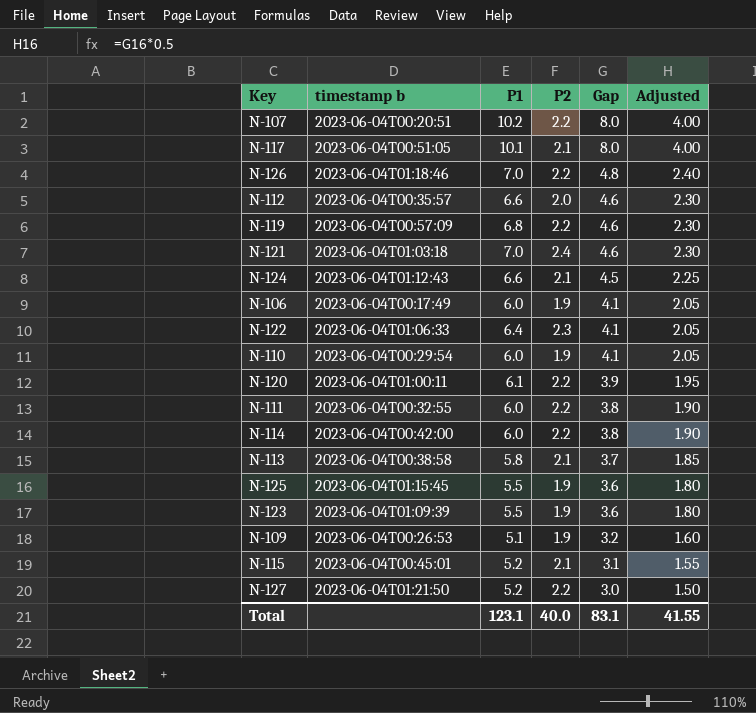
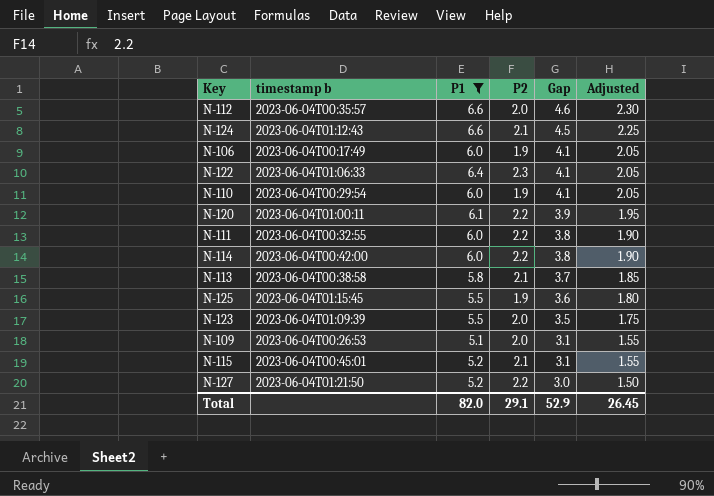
filter: none -> P1 <= 6.6
N-123 | P2: 1.9 -> 2.0
N-123 | Gap: 3.6 -> 3.5
N-123 | Adjusted: 1.80 -> 1.75
N-109 | P2: 1.9 -> 2.0
N-109 | Gap: 3.2 -> 3.1
N-109 | Adjusted: 1.60 -> 1.55
Total | P1: 123.1 -> 82.0
Total | P2: 40.0 -> 29.1
Total | Gap: 83.1 -> 52.9
Total | Adjusted: 41.55 -> 26.45

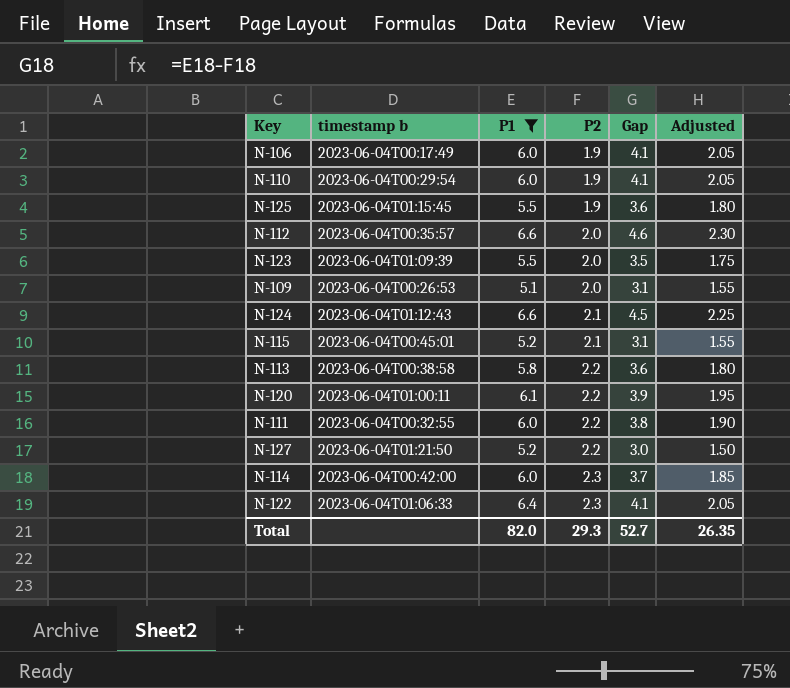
row order: Gap descending -> P2 ascending
N-113 | P2: 2.1 -> 2.2
N-113 | Gap: 3.7 -> 3.6
N-113 | Adjusted: 1.85 -> 1.80
N-114 | P2: 2.2 -> 2.3
N-114 | Gap: 3.8 -> 3.7
N-114 | Adjusted: 1.90 -> 1.85
Total | P2: 29.1 -> 29.3
Total | Gap: 52.9 -> 52.7
Total | Adjusted: 26.45 -> 26.35

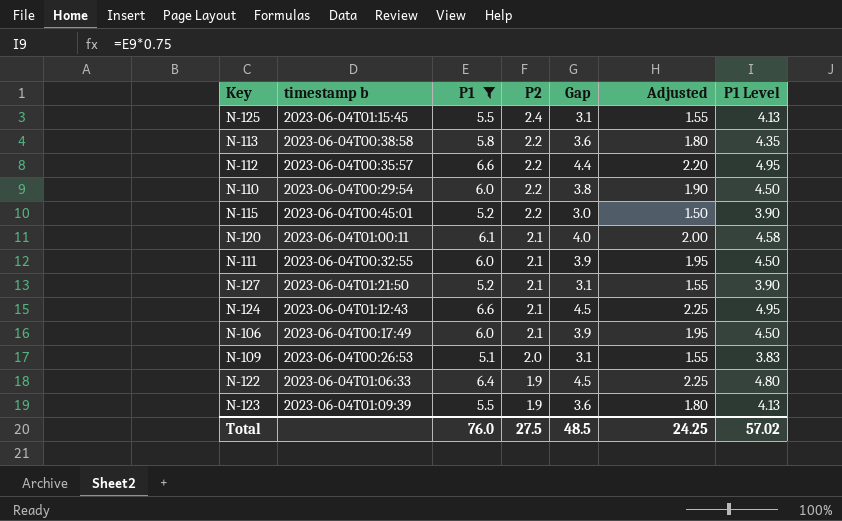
row order: P2 ascending -> P2 descending
column P1 Level | formula: none -> [P1] * 0.75
row N-114: 2023-06-04T00:42:00 | 6.0 | 2.3 | 3.7 | 1.85 -> none
N-125 | P2: 1.9 -> 2.4
N-125 | Gap: 3.6 -> 3.1
N-125 | Adjusted: 1.80 -> 1.55
N-112 | P2: 2.0 -> 2.2
N-112 | Gap: 4.6 -> 4.4
N-112 | Adjusted: 2.30 -> 2.20
N-110 | P2: 1.9 -> 2.2
N-110 | Gap: 4.1 -> 3.8
N-110 | Adjusted: 2.05 -> 1.90
N-115 | P2: 2.1 -> 2.2
N-115 | Gap: 3.1 -> 3.0
N-115 | Adjusted: 1.55 -> 1.50
N-120 | P2: 2.2 -> 2.1
N-120 | Gap: 3.9 -> 4.0
N-120 | Adjusted: 1.95 -> 2.00
N-111 | P2: 2.2 -> 2.1
N-111 | Gap: 3.8 -> 3.9
N-111 | Adjusted: 1.90 -> 1.95
N-127 | P2: 2.2 -> 2.1
N-127 | Gap: 3.0 -> 3.1
N-127 | Adjusted: 1.50 -> 1.55
N-106 | P2: 1.9 -> 2.1
N-106 | Gap: 4.1 -> 3.9
N-106 | Adjusted: 2.05 -> 1.95
N-122 | P2: 2.3 -> 1.9
N-122 | Gap: 4.1 -> 4.5
N-122 | Adjusted: 2.05 -> 2.25
N-123 | P2: 2.0 -> 1.9
N-123 | Gap: 3.5 -> 3.6
N-123 | Adjusted: 1.75 -> 1.80
Total | P1: 82.0 -> 76.0
Total | P2: 29.3 -> 27.5
Total | Gap: 52.7 -> 48.5
Total | Adjusted: 26.35 -> 24.25

